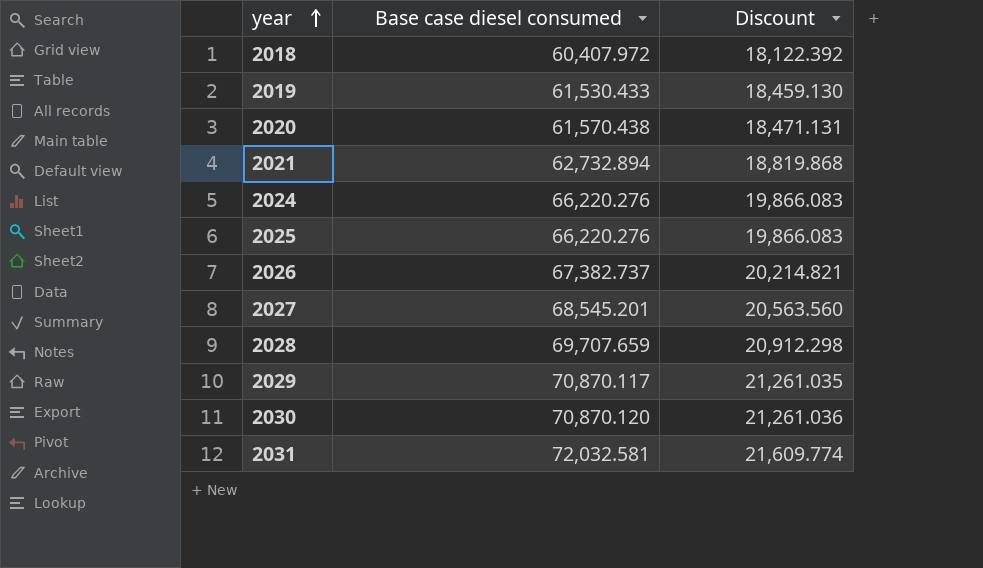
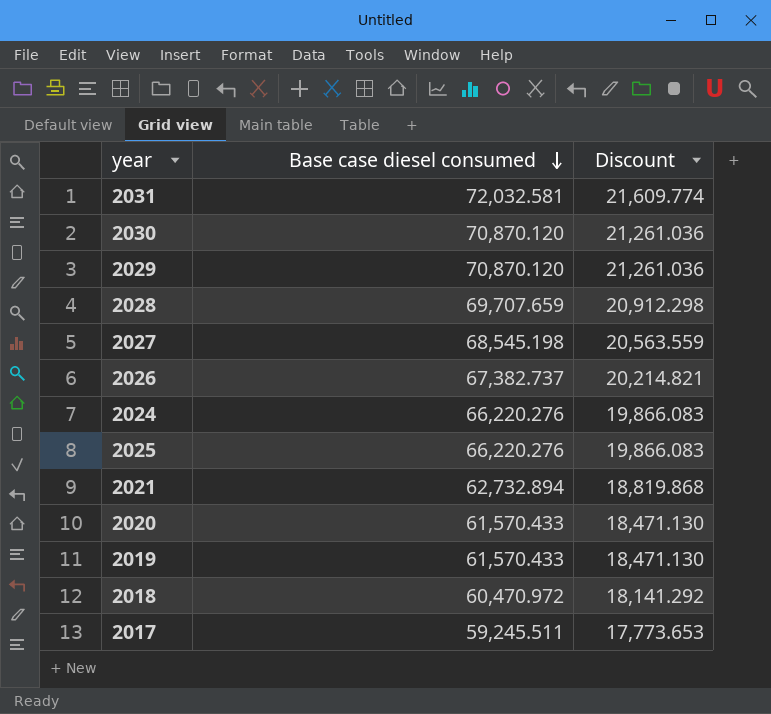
row order: year ascending -> Base case diesel consumed descending
2029 | Base case diesel consumed: 70,870.117 -> 70,870.120
2029 | Discount: 21,261.035 -> 21,261.036
2027 | Base case diesel consumed: 68,545.201 -> 68,545.198
2027 | Discount: 20,563.560 -> 20,563.559
2020 | Base case diesel consumed: 61,570.438 -> 61,570.433
2020 | Discount: 18,471.131 -> 18,471.130
2019 | Base case diesel consumed: 61,530.433 -> 61,570.433
2019 | Discount: 18,459.130 -> 18,471.130
2018 | Base case diesel consumed: 60,407.972 -> 60,470.972
2018 | Discount: 18,122.392 -> 18,141.292
row 2017: none -> 59,245.511 | 17,773.653

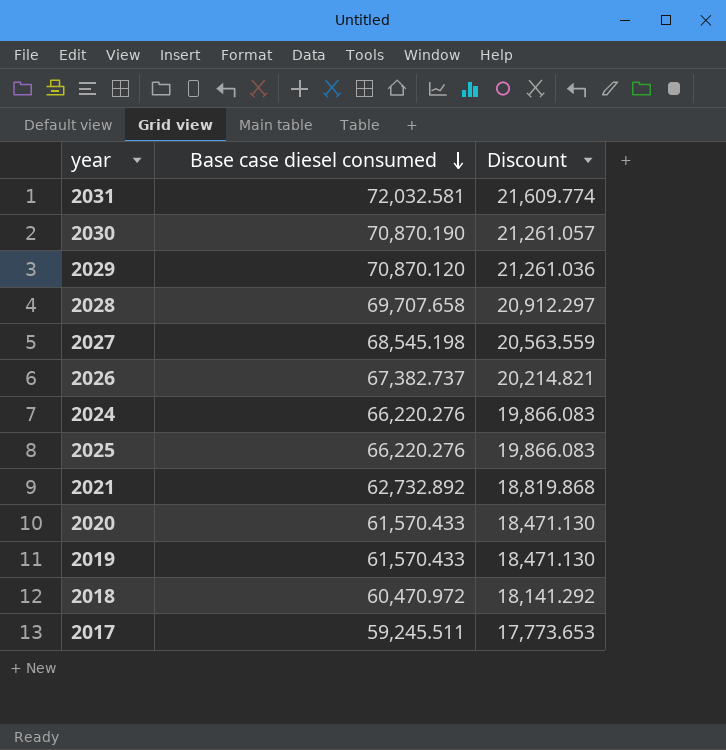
2030 | Base case diesel consumed: 70,870.120 -> 70,870.190
2030 | Discount: 21,261.036 -> 21,261.057
2028 | Base case diesel consumed: 69,707.659 -> 69,707.658
2028 | Discount: 20,912.298 -> 20,912.297
2021 | Base case diesel consumed: 62,732.894 -> 62,732.892

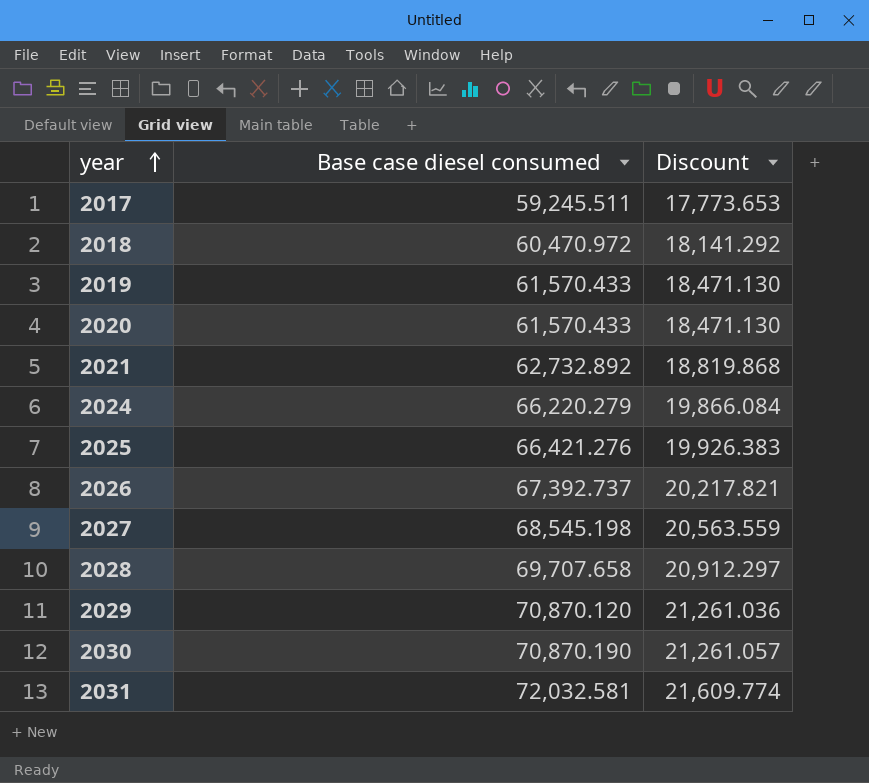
row order: Base case diesel consumed descending -> year ascending
2024 | Base case diesel consumed: 66,220.276 -> 66,220.279
2024 | Discount: 19,866.083 -> 19,866.084
2025 | Base case diesel consumed: 66,220.276 -> 66,421.276
2025 | Discount: 19,866.083 -> 19,926.383
2026 | Base case diesel consumed: 67,382.737 -> 67,392.737
2026 | Discount: 20,214.821 -> 20,217.821

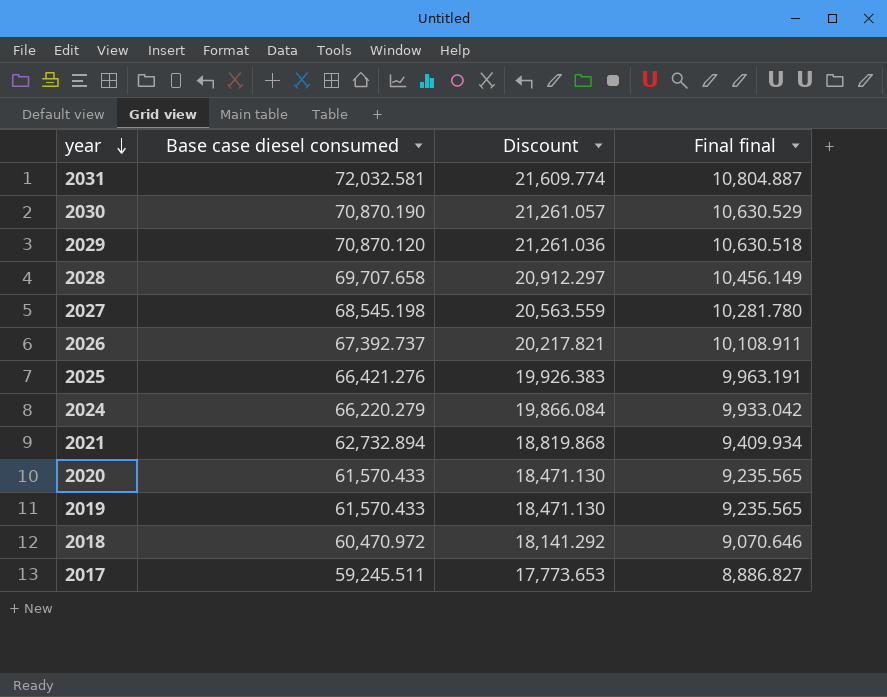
row order: year ascending -> year descending
column Final final | formula: none -> [Base case diesel consumed] * 0.15
2021 | Base case diesel consumed: 62,732.892 -> 62,732.894

